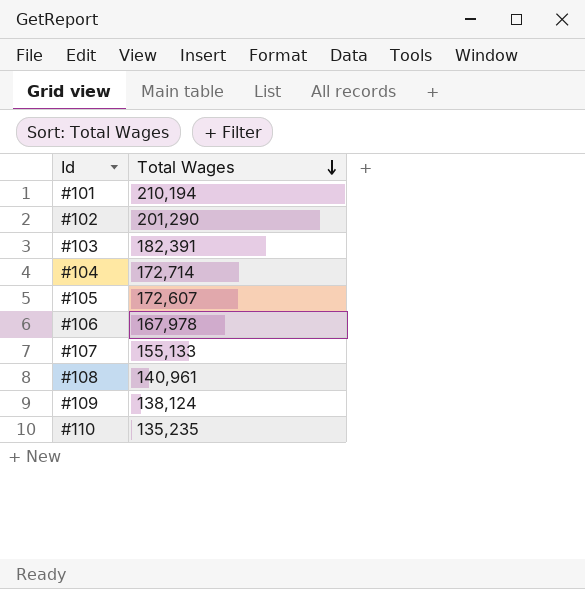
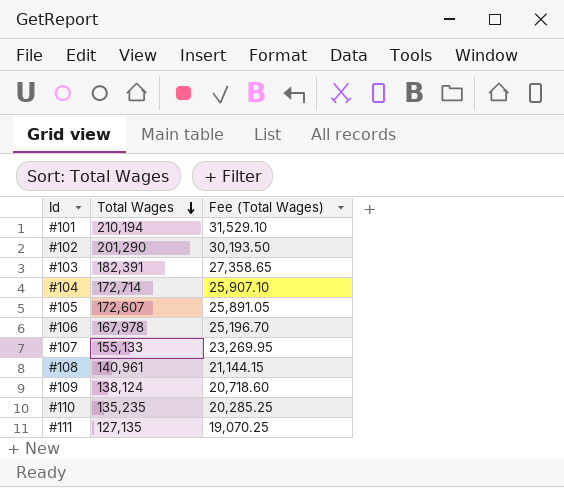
column Fee (Total Wages) | formula: none -> [Total Wages] * 0.15
row #111: none -> 127,135 | 19,070.25

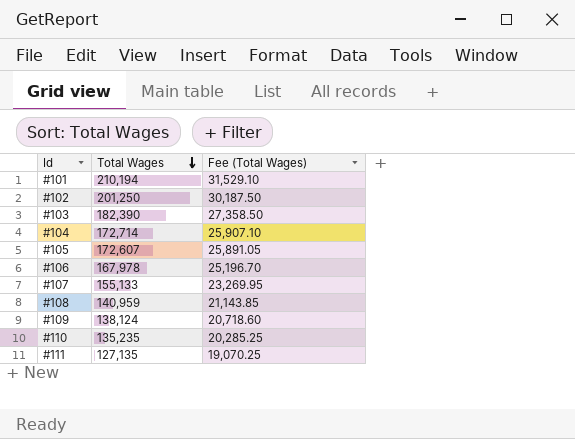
#102 | Total Wages: 201,290 -> 201,250
#102 | Fee (Total Wages): 30,193.50 -> 30,187.50
#103 | Total Wages: 182,391 -> 182,390
#103 | Fee (Total Wages): 27,358.65 -> 27,358.50
#108 | Total Wages: 140,961 -> 140,959
#108 | Fee (Total Wages): 21,144.15 -> 21,143.85

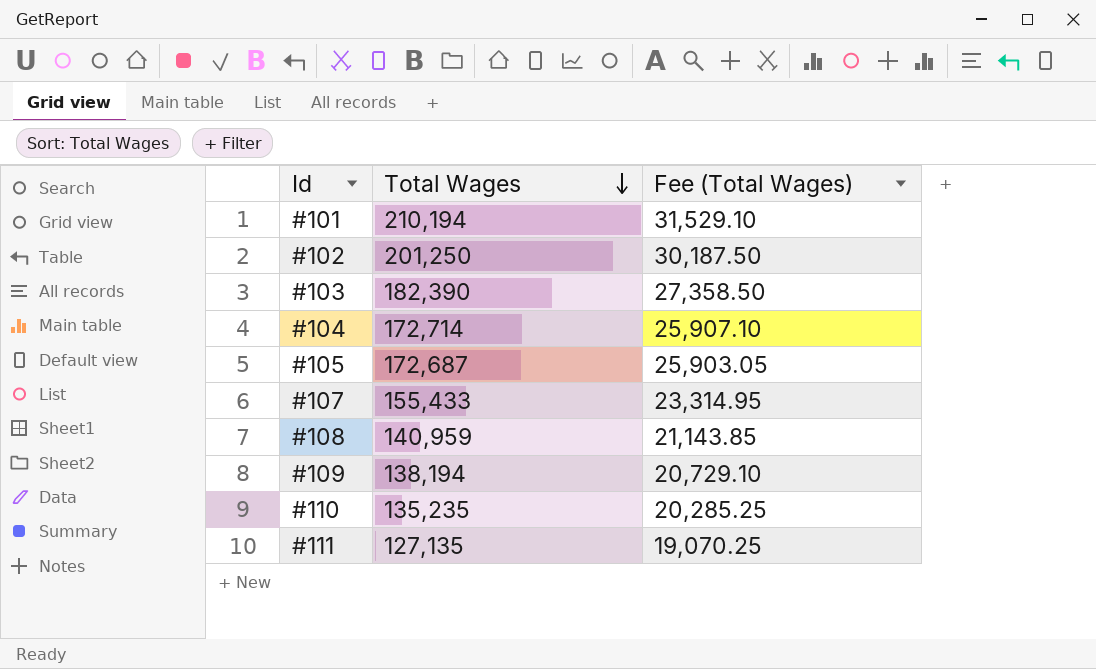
row #106: 167,978 | 25,196.70 -> none
#105 | Total Wages: 172,607 -> 172,687
#105 | Fee (Total Wages): 25,891.05 -> 25,903.05
#107 | Total Wages: 155,133 -> 155,433
#107 | Fee (Total Wages): 23,269.95 -> 23,314.95
#109 | Total Wages: 138,124 -> 138,194
#109 | Fee (Total Wages): 20,718.60 -> 20,729.10

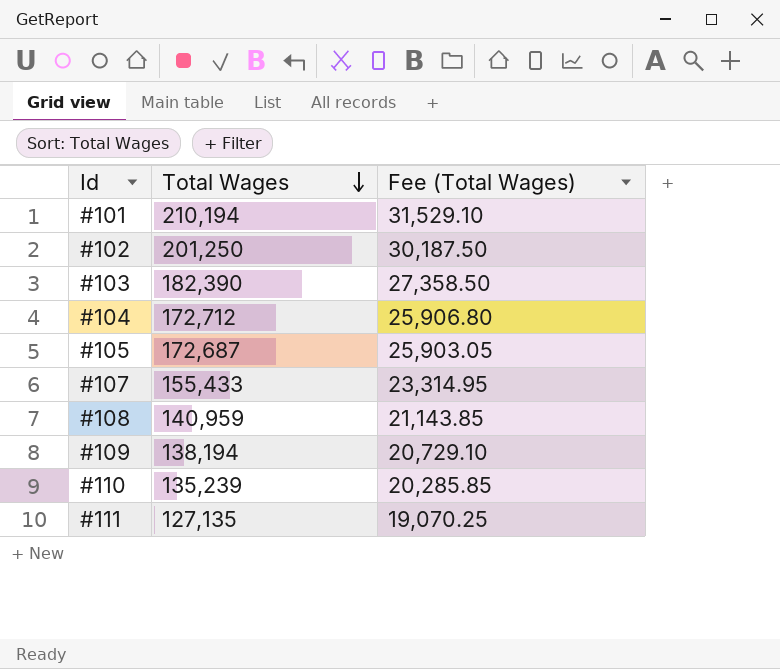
#104 | Total Wages: 172,714 -> 172,712
#104 | Fee (Total Wages): 25,907.10 -> 25,906.80
#110 | Total Wages: 135,235 -> 135,239
#110 | Fee (Total Wages): 20,285.25 -> 20,285.85

